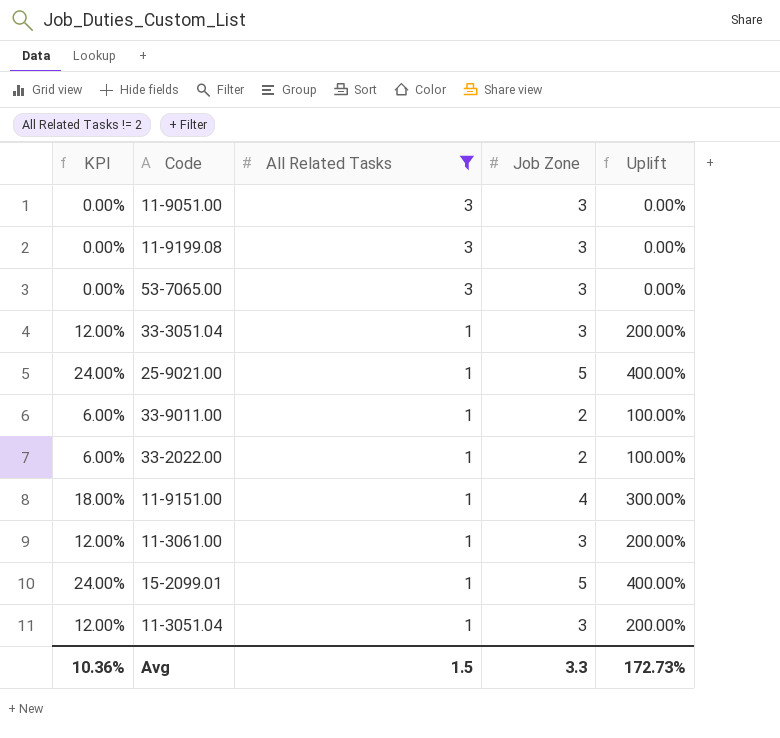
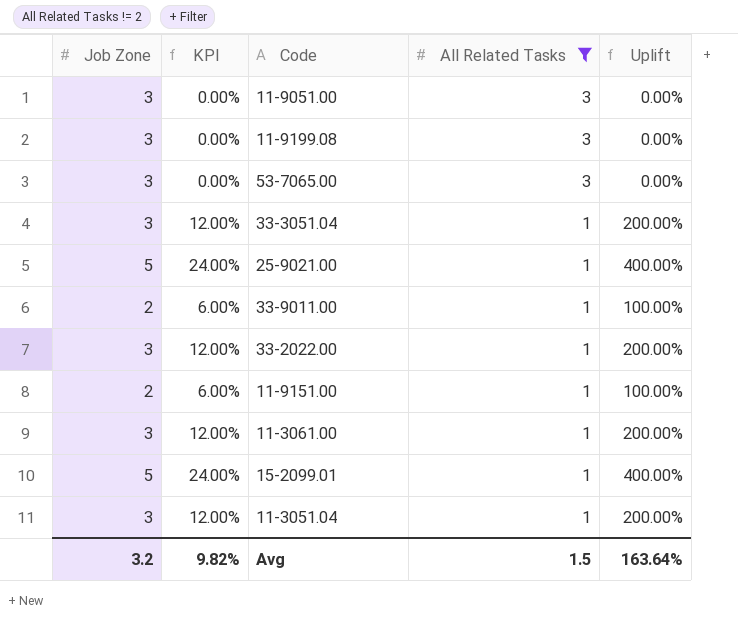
column Job Zone | position: 4 -> 1
33-2022.00 | Job Zone: 2 -> 3
33-2022.00 | KPI: 6.00% -> 12.00%
33-2022.00 | Uplift: 100.00% -> 200.00%
11-9151.00 | Job Zone: 4 -> 2
11-9151.00 | KPI: 18.00% -> 6.00%
11-9151.00 | Uplift: 300.00% -> 100.00%
Avg | Job Zone: 3.3 -> 3.2
Avg | KPI: 10.36% -> 9.82%
Avg | Uplift: 172.73% -> 163.64%

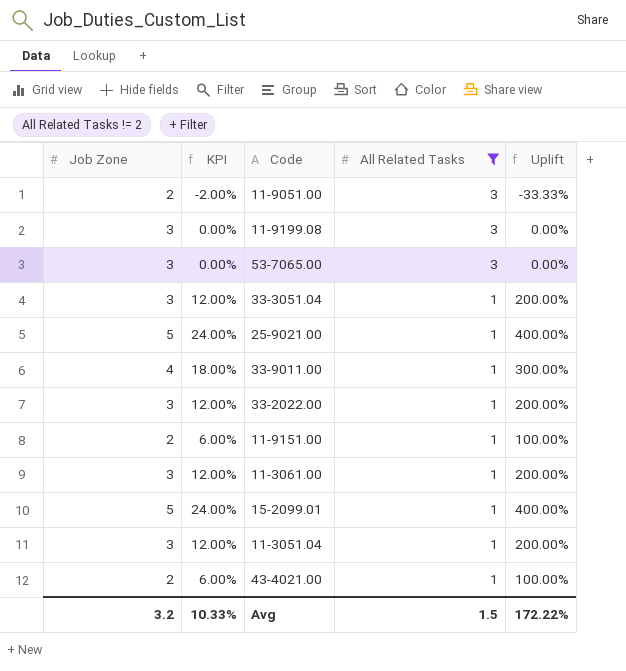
11-9051.00 | Job Zone: 3 -> 2
11-9051.00 | KPI: 0.00% -> -2.00%
11-9051.00 | Uplift: 0.00% -> -33.33%
33-9011.00 | Job Zone: 2 -> 4
33-9011.00 | KPI: 6.00% -> 18.00%
33-9011.00 | Uplift: 100.00% -> 300.00%
row 43-4021.00: none -> 2 | 6.00% | 1 | 100.00%
Avg | KPI: 9.82% -> 10.33%
Avg | Uplift: 163.64% -> 172.22%

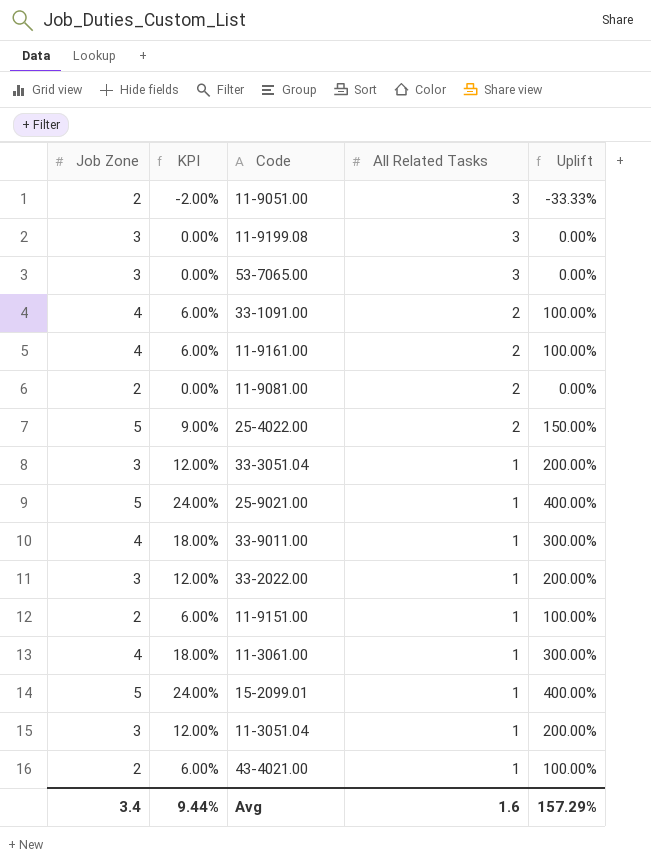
filter: All Related Tasks != 2 -> none
11-3061.00 | Job Zone: 3 -> 4
11-3061.00 | KPI: 12.00% -> 18.00%
11-3061.00 | Uplift: 200.00% -> 300.00%
Avg | Job Zone: 3.2 -> 3.4
Avg | KPI: 10.33% -> 9.44%
Avg | All Related Tasks: 1.5 -> 1.6
Avg | Uplift: 172.22% -> 157.29%

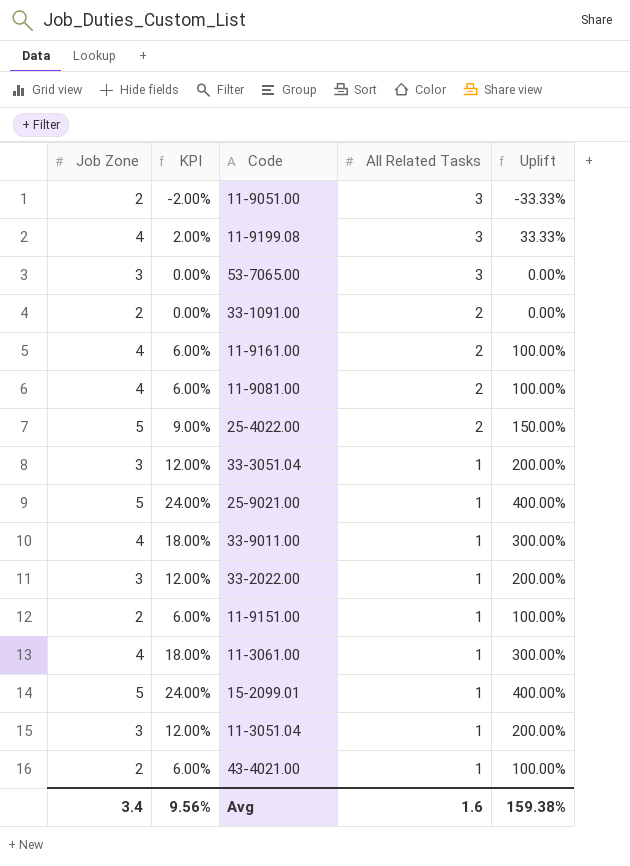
11-9199.08 | Job Zone: 3 -> 4
11-9199.08 | KPI: 0.00% -> 2.00%
11-9199.08 | Uplift: 0.00% -> 33.33%
33-1091.00 | Job Zone: 4 -> 2
33-1091.00 | KPI: 6.00% -> 0.00%
33-1091.00 | Uplift: 100.00% -> 0.00%
11-9081.00 | Job Zone: 2 -> 4
11-9081.00 | KPI: 0.00% -> 6.00%
11-9081.00 | Uplift: 0.00% -> 100.00%
Avg | KPI: 9.44% -> 9.56%
Avg | Uplift: 157.29% -> 159.38%

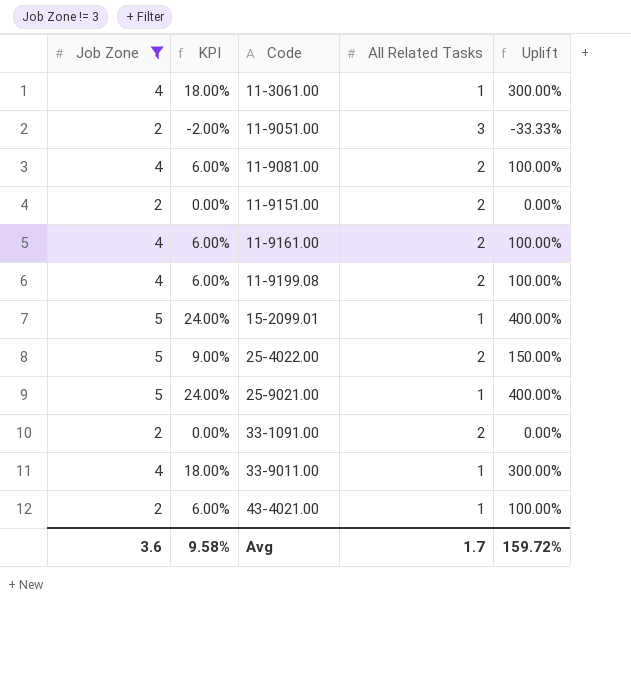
filter: none -> Job Zone != 3
row order: All Related Tasks descending -> Code ascending
11-9151.00 | KPI: 6.00% -> 0.00%
11-9151.00 | All Related Tasks: 1 -> 2
11-9151.00 | Uplift: 100.00% -> 0.00%
11-9199.08 | KPI: 2.00% -> 6.00%
11-9199.08 | All Related Tasks: 3 -> 2
11-9199.08 | Uplift: 33.33% -> 100.00%
Avg | Job Zone: 3.4 -> 3.6
Avg | KPI: 9.56% -> 9.58%
Avg | All Related Tasks: 1.6 -> 1.7
Avg | Uplift: 159.38% -> 159.72%

